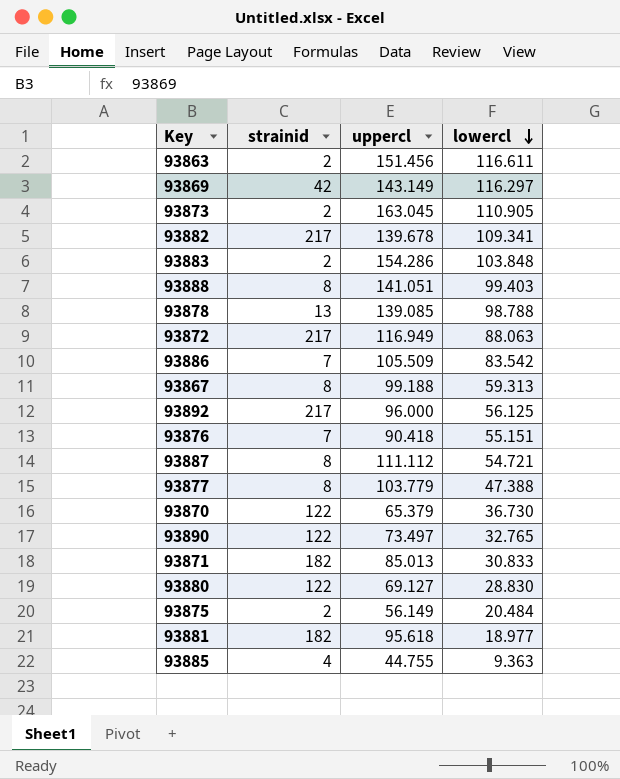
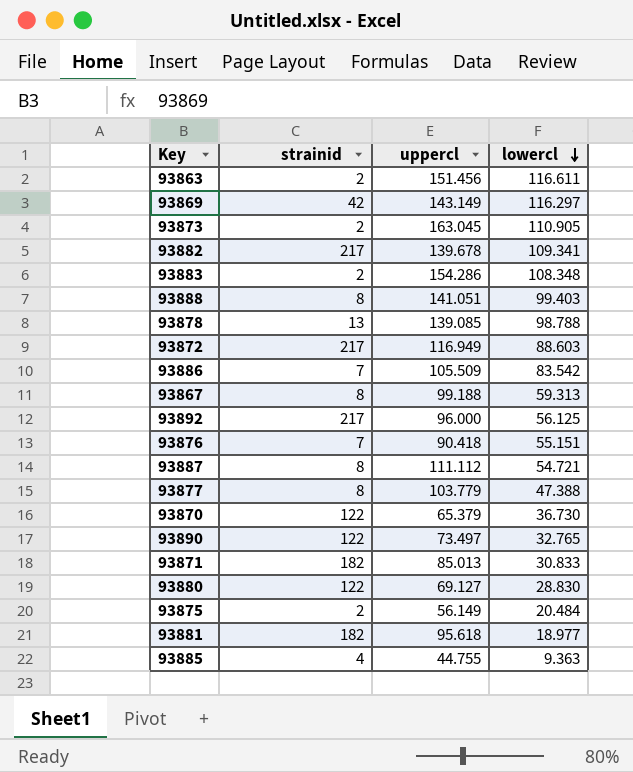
93883 | lowercl: 103.848 -> 108.348
93872 | lowercl: 88.063 -> 88.603

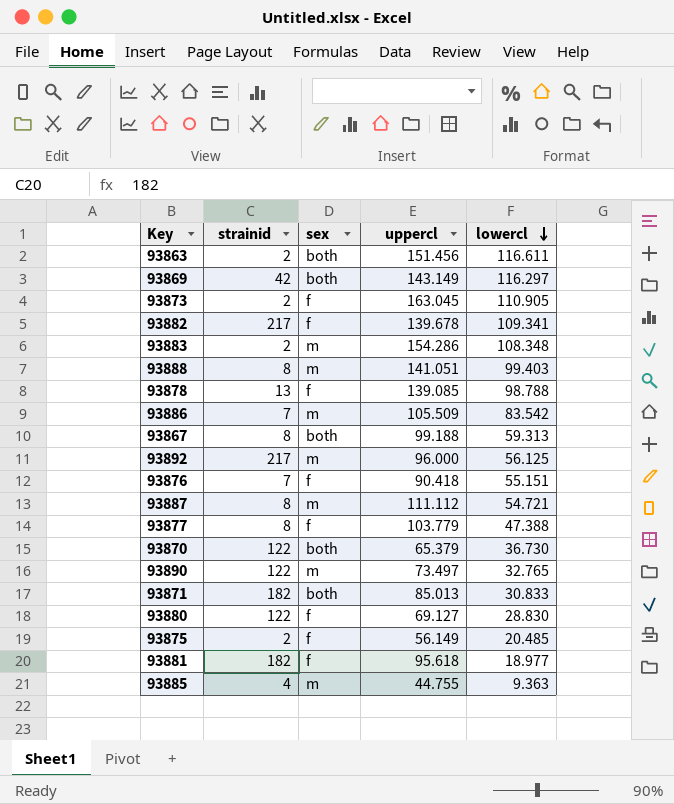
column sex | position: none -> 3
row 93872: 217 | 116.949 | 88.603 -> none
93875 | lowercl: 20.484 -> 20.485

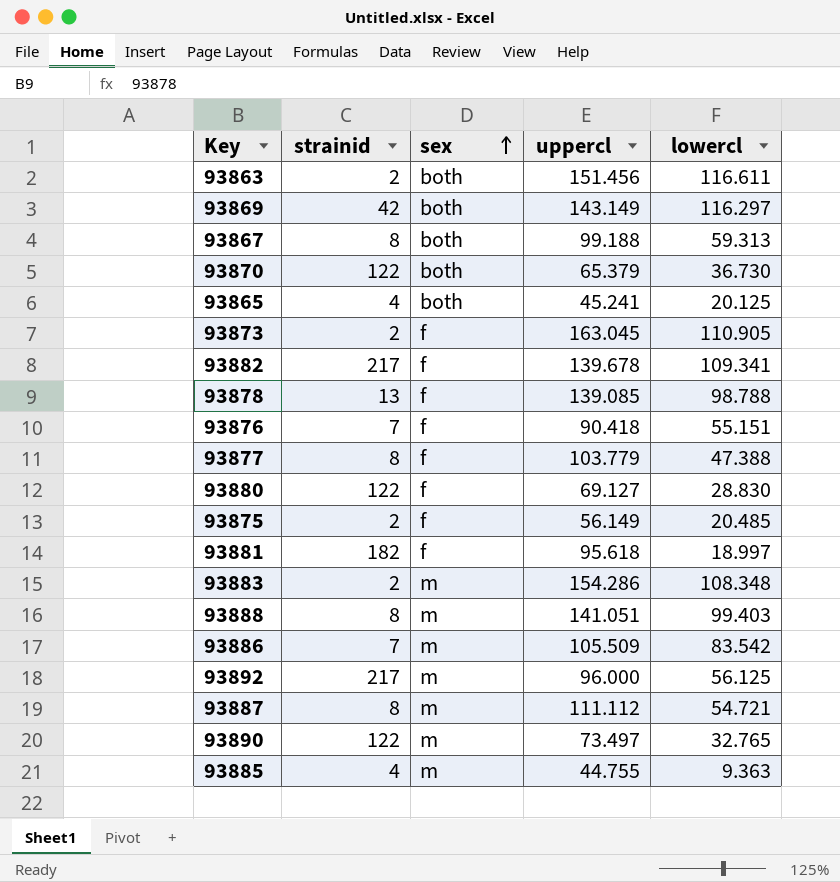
row order: lowercl descending -> sex ascending
row 93871: 182 | both | 85.013 | 30.833 -> none
row 93865: none -> 4 | both | 45.241 | 20.125
93881 | lowercl: 18.977 -> 18.997

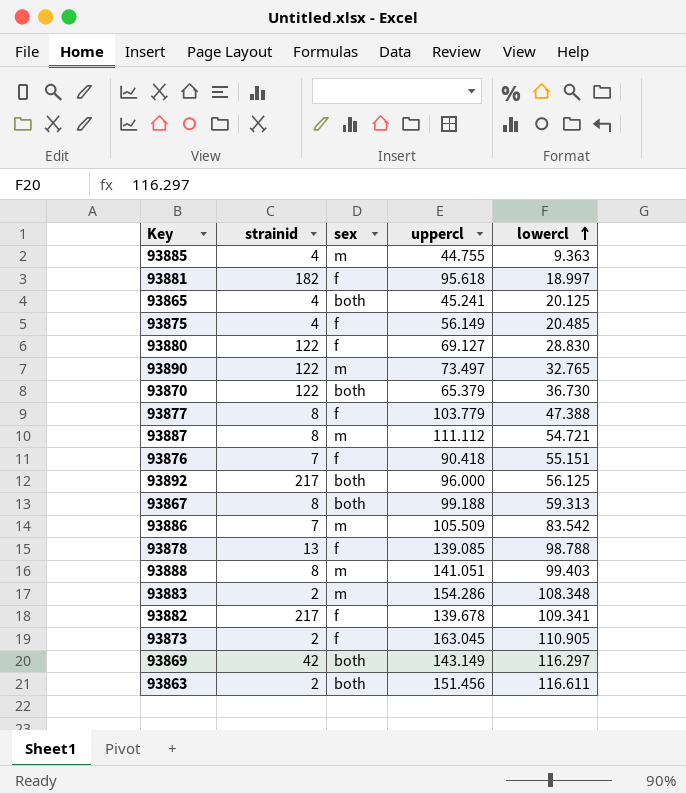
row order: sex ascending -> lowercl ascending
93875 | strainid: 2 -> 4
93892 | sex: m -> both

